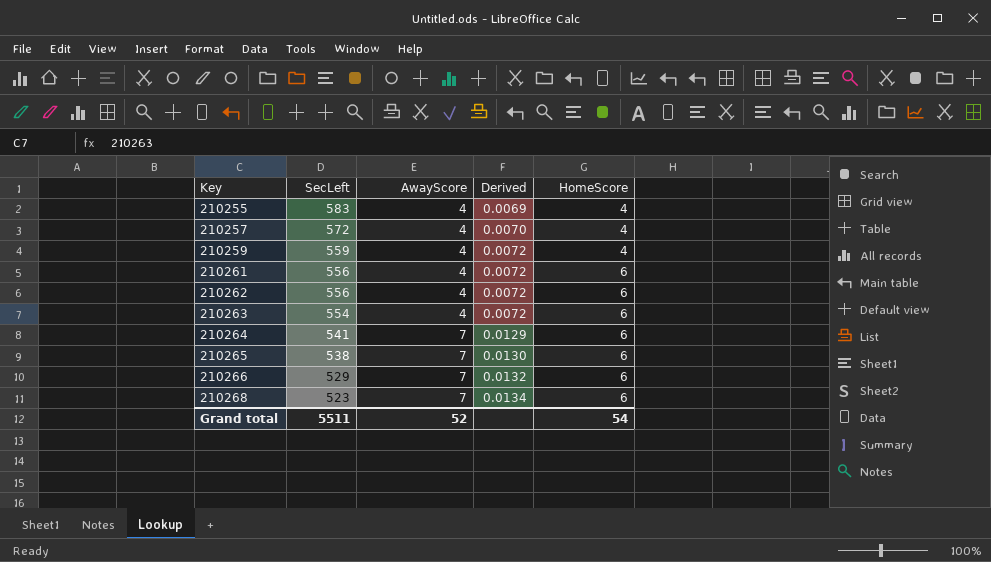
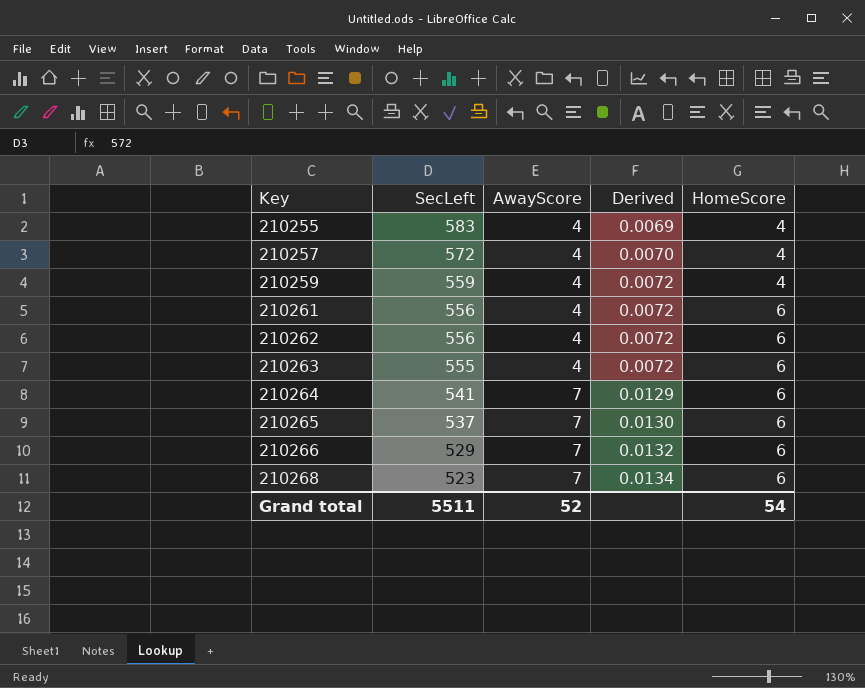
210263 | SecLeft: 554 -> 555
210265 | SecLeft: 538 -> 537

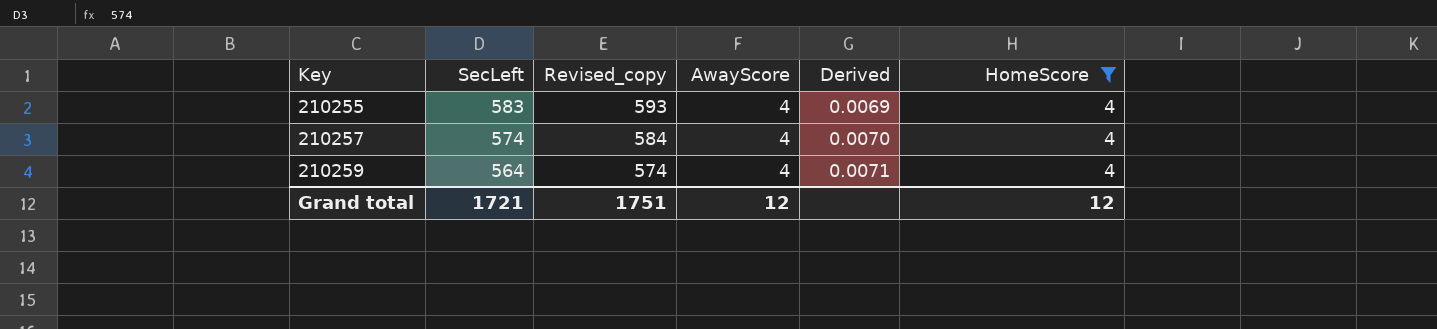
filter: none -> HomeScore = 4
column Revised_copy | formula: none -> [SecLeft] + 10
210257 | SecLeft: 572 -> 574
210259 | SecLeft: 559 -> 564
210259 | Derived: 0.0072 -> 0.0071
Grand total | SecLeft: 5511 -> 1721
Grand total | AwayScore: 52 -> 12
Grand total | HomeScore: 54 -> 12

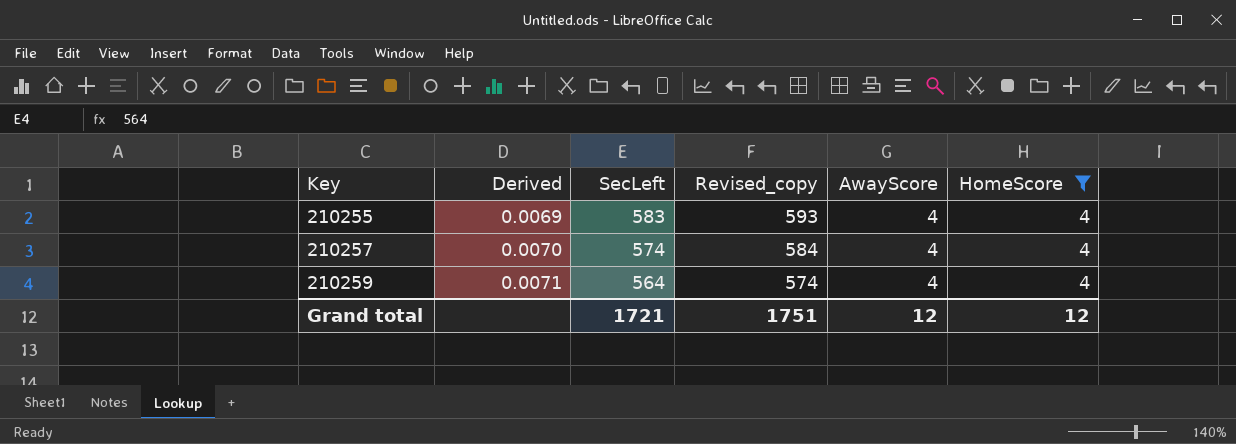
column Derived | position: 5 -> 2

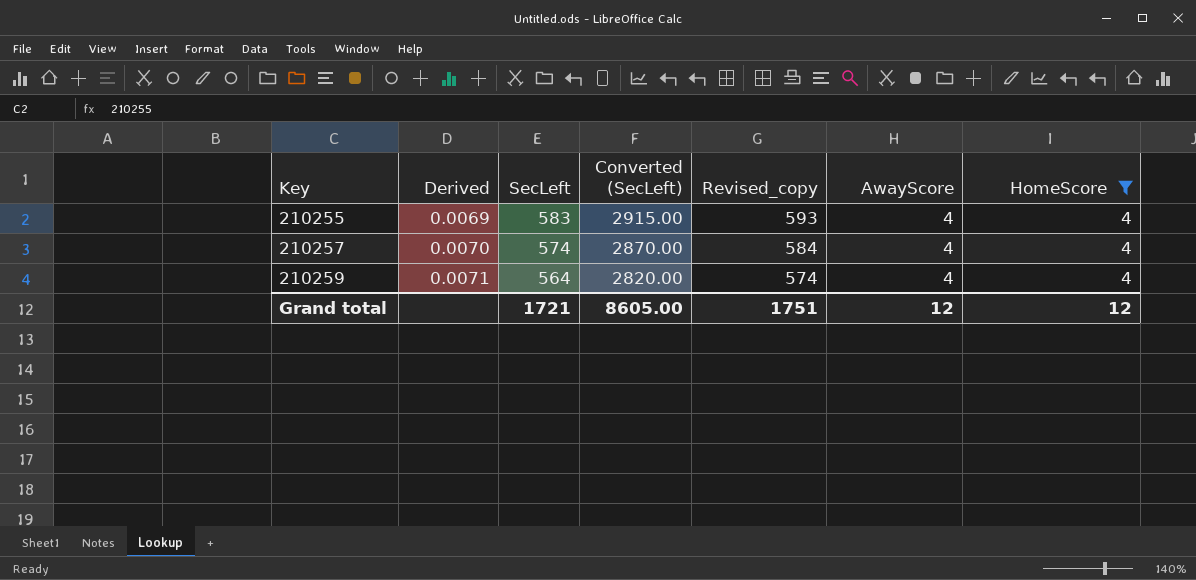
column Converted (SecLeft) | formula: none -> [SecLeft] * 5

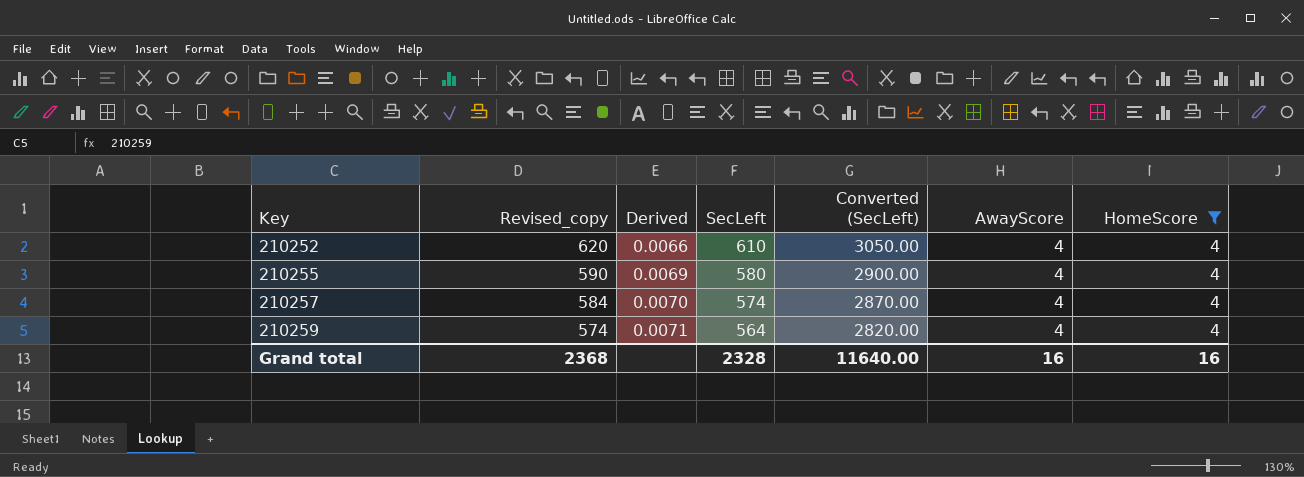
column Revised_copy | position: 5 -> 2
row 210252: none -> 620 | 0.0066 | 610 | 3050.00 | 4 | 4
210255 | Revised_copy: 593 -> 590
210255 | SecLeft: 583 -> 580
210255 | Converted (SecLeft): 2915.00 -> 2900.00
Grand total | Revised_copy: 1751 -> 2368
Grand total | SecLeft: 1721 -> 2328
Grand total | Converted (SecLeft): 8605.00 -> 11640.00
Grand total | AwayScore: 12 -> 16
Grand total | HomeScore: 12 -> 16

